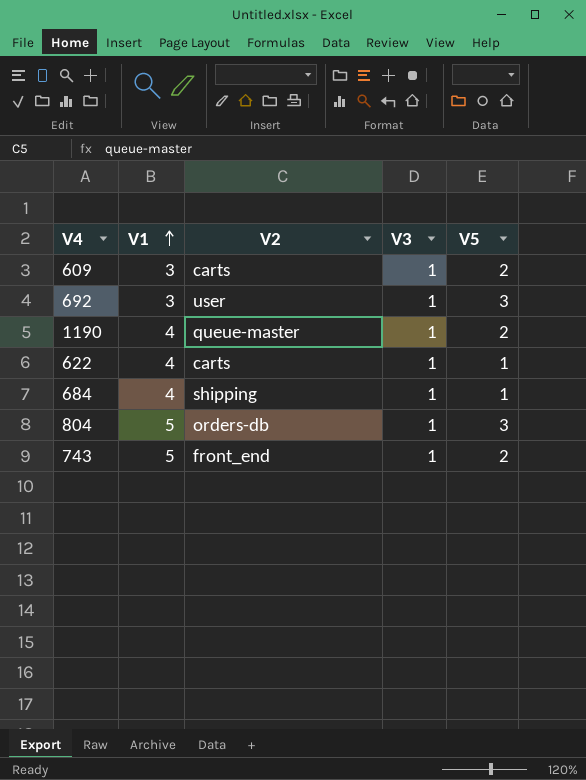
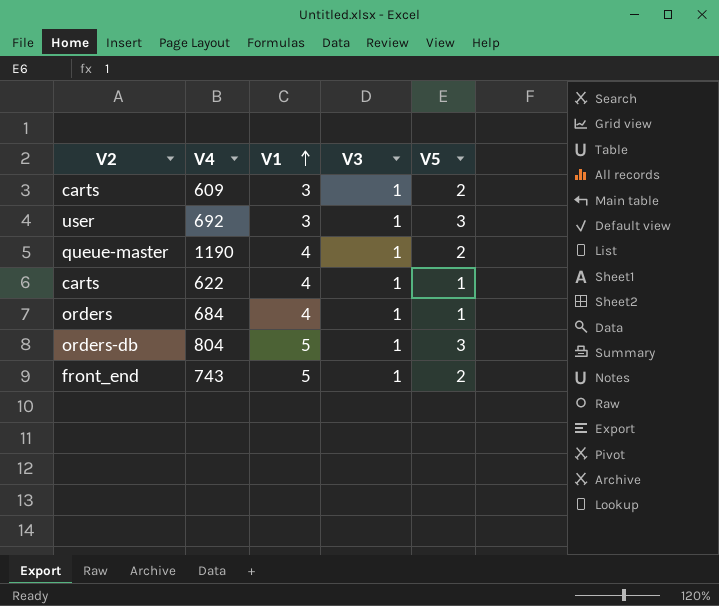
column V2 | position: 3 -> 1
684 | V2: shipping -> orders

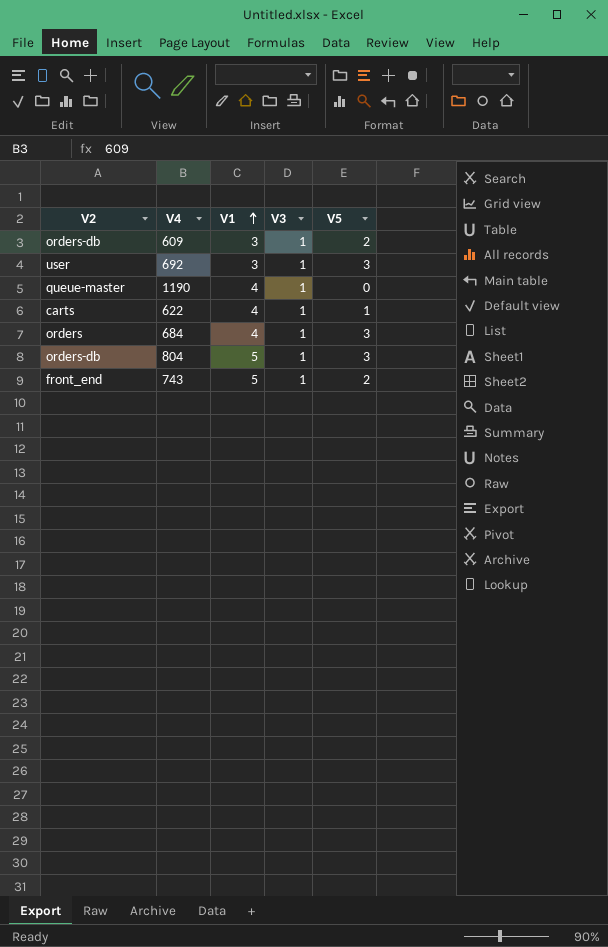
609 | V2: carts -> orders-db
1190 | V5: 2 -> 0
684 | V5: 1 -> 3

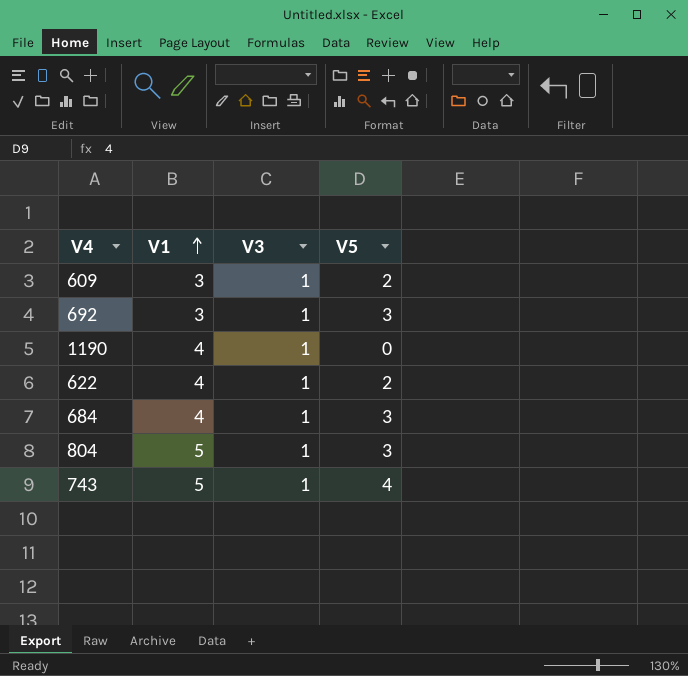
column V2 | position: 1 -> none
622 | V5: 1 -> 2
743 | V5: 2 -> 4

